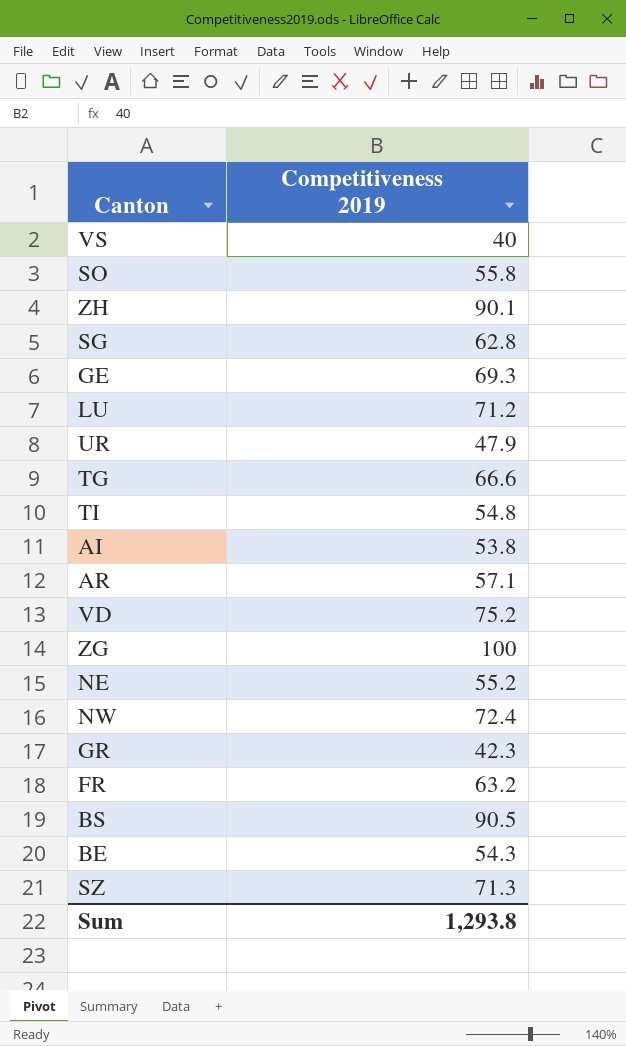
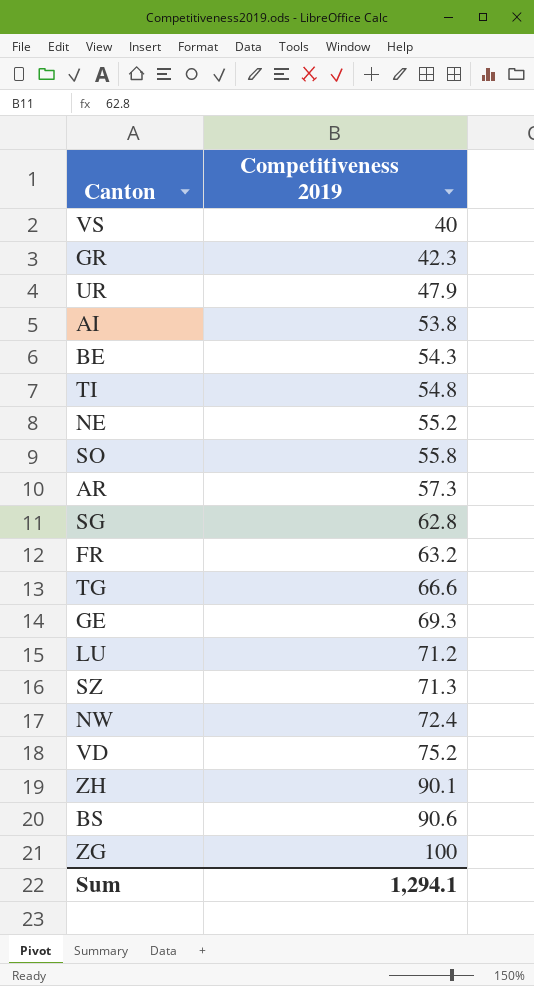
row order: none -> Competitiveness 2019 ascending
AR | Competitiveness 2019: 57.1 -> 57.3
BS | Competitiveness 2019: 90.5 -> 90.6
Sum | Competitiveness 2019: 1,293.8 -> 1,294.1

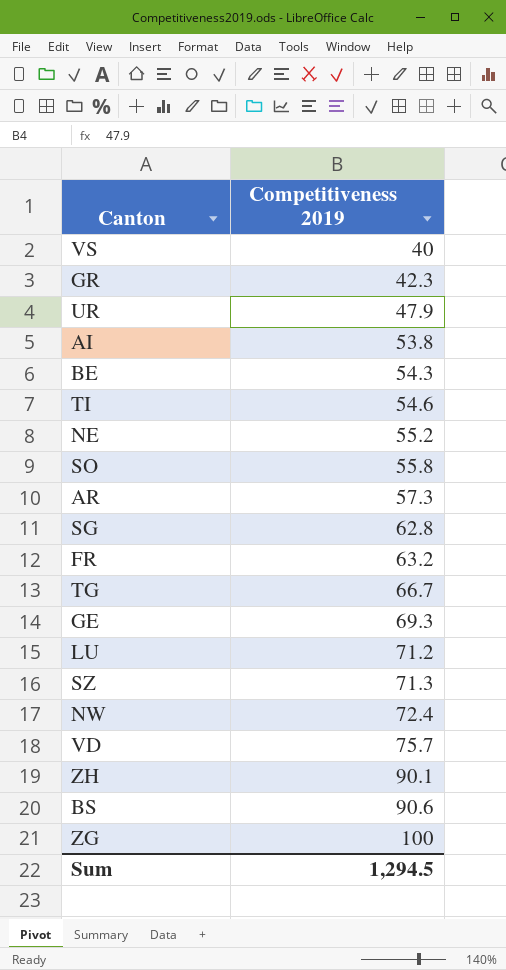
TI | Competitiveness 2019: 54.8 -> 54.6
TG | Competitiveness 2019: 66.6 -> 66.7
VD | Competitiveness 2019: 75.2 -> 75.7
Sum | Competitiveness 2019: 1,294.1 -> 1,294.5

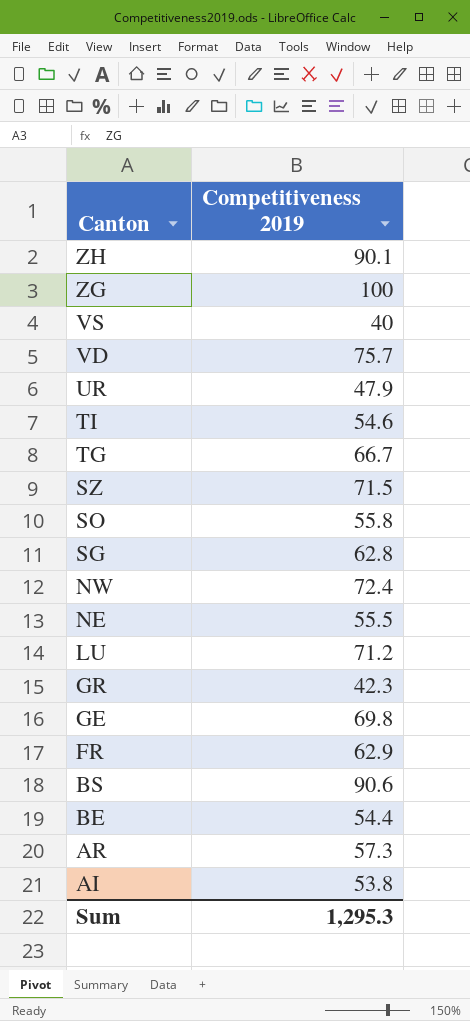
row order: Competitiveness 2019 ascending -> Canton descending
SZ | Competitiveness 2019: 71.3 -> 71.5
NE | Competitiveness 2019: 55.2 -> 55.5
GE | Competitiveness 2019: 69.3 -> 69.8
FR | Competitiveness 2019: 63.2 -> 62.9
BE | Competitiveness 2019: 54.3 -> 54.4
Sum | Competitiveness 2019: 1,294.5 -> 1,295.3

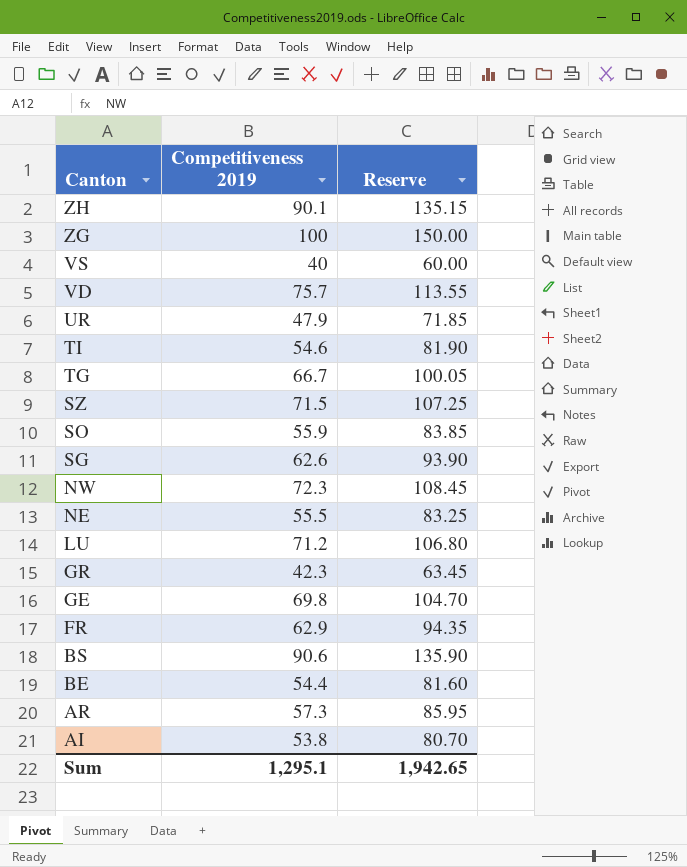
column Reserve | formula: none -> [Competitiveness 2019] * 1.5
SO | Competitiveness 2019: 55.8 -> 55.9
SG | Competitiveness 2019: 62.8 -> 62.6
NW | Competitiveness 2019: 72.4 -> 72.3
Sum | Competitiveness 2019: 1,295.3 -> 1,295.1

